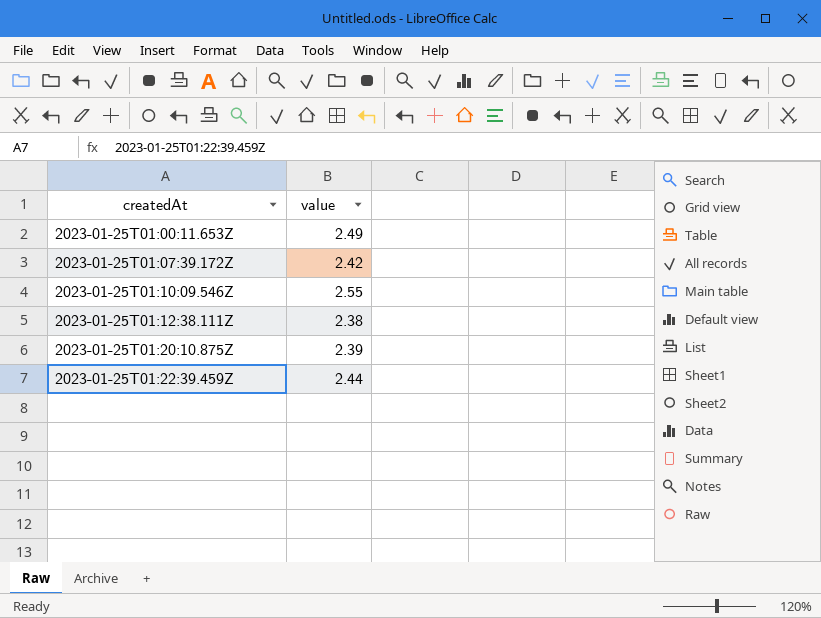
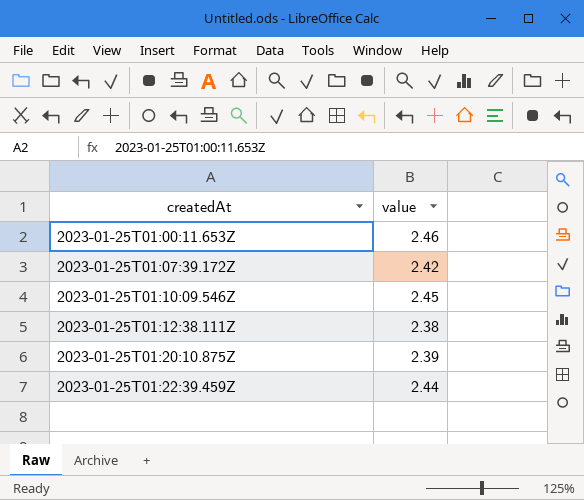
2023-01-25T01:00:11.653Z | value: 2.49 -> 2.46
2023-01-25T01:10:09.546Z | value: 2.55 -> 2.45

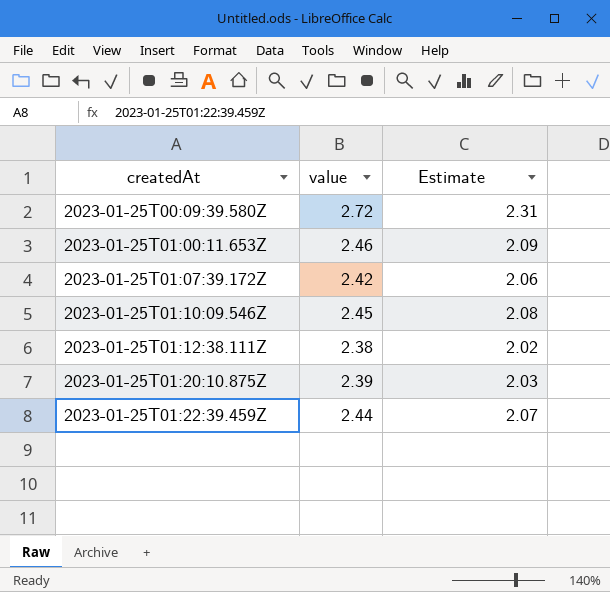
column Estimate | formula: none -> [value] * 0.85
row 2023-01-25T00:09:39.580Z: none -> 2.72 | 2.31

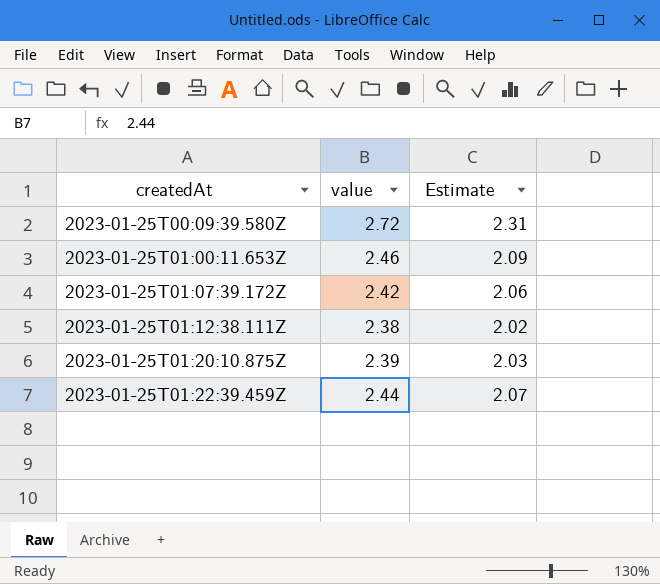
row 2023-01-25T01:10:09.546Z: 2.45 | 2.08 -> none

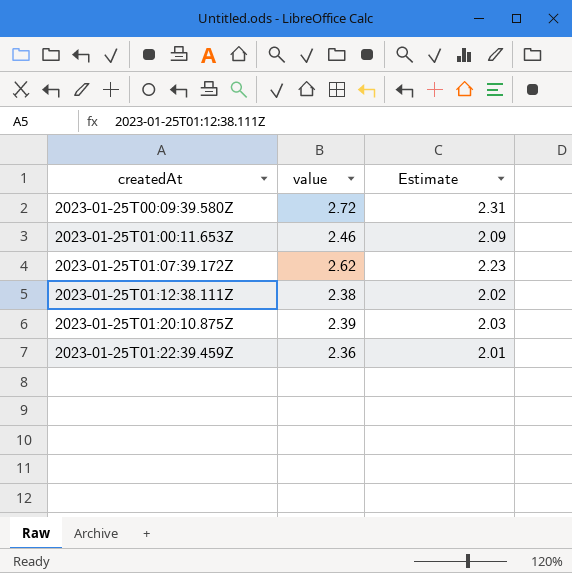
2023-01-25T01:07:39.172Z | value: 2.42 -> 2.62
2023-01-25T01:07:39.172Z | Estimate: 2.06 -> 2.23
2023-01-25T01:22:39.459Z | value: 2.44 -> 2.36
2023-01-25T01:22:39.459Z | Estimate: 2.07 -> 2.01

